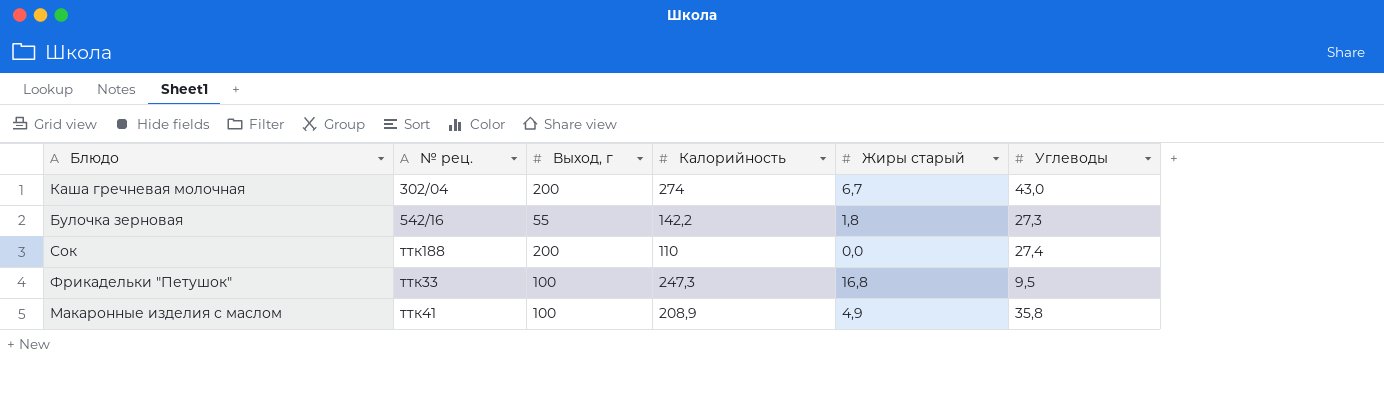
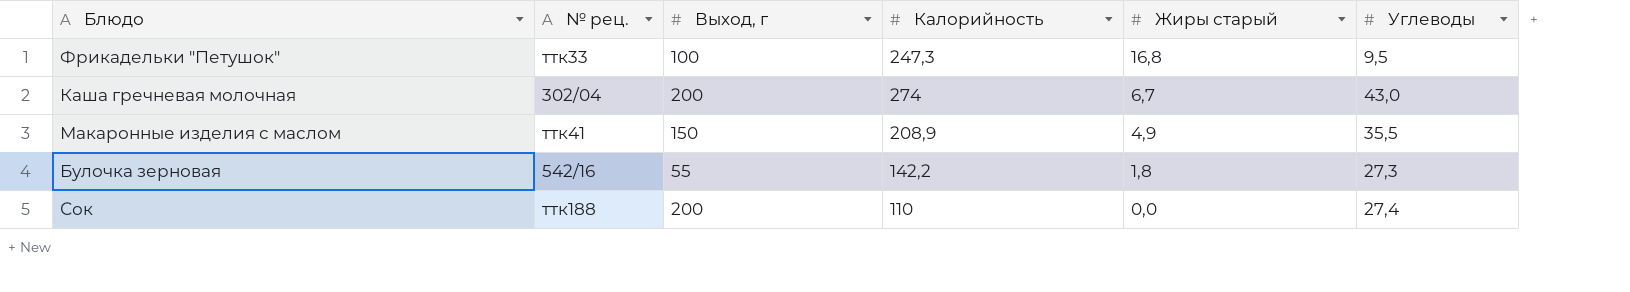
row order: none -> Жиры старый descending
Макаронные изделия с маслом | Выход, г: 100 -> 150
Макаронные изделия с маслом | Углеводы: 35,8 -> 35,5

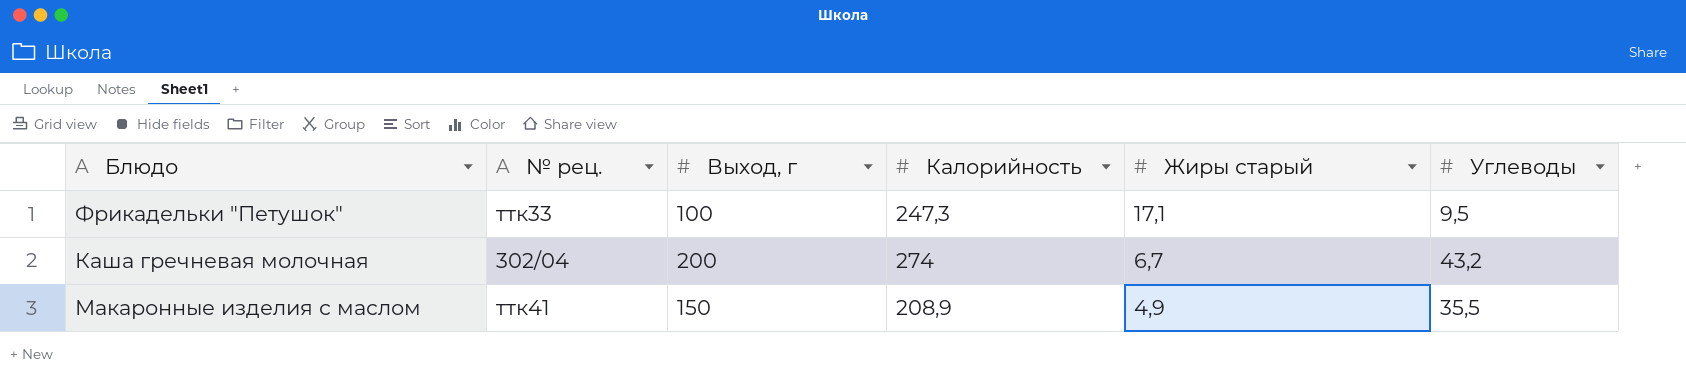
row Булочка зерновая: 542/16 | 55 | 142,2 | 1,8 | 27,3 -> none
row Сок: ттк188 | 200 | 110 | 0,0 | 27,4 -> none
Фрикадельки "Петушок" | Жиры старый: 16,8 -> 17,1
Каша гречневая молочная | Углеводы: 43,0 -> 43,2

